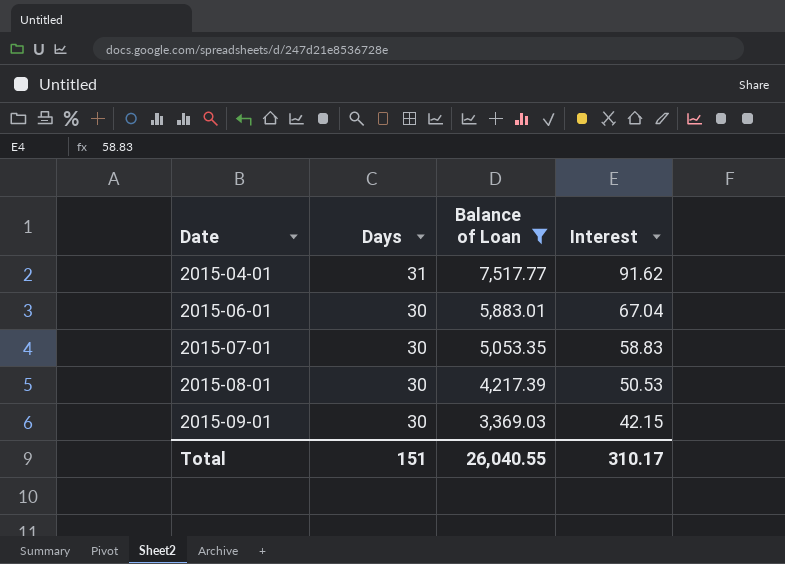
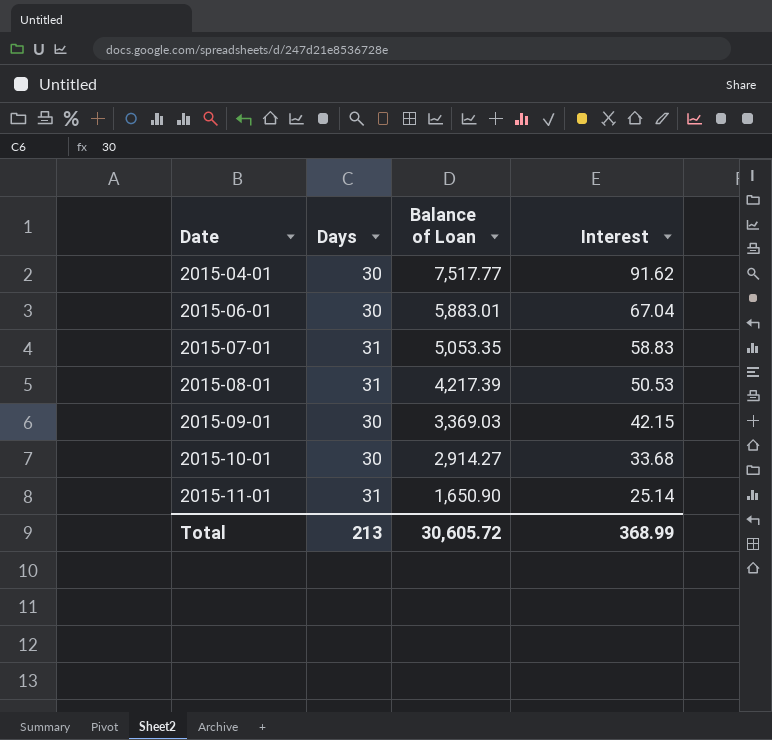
filter: Balance of Loan >= 3,369.03 -> none
2015-04-01 | Days: 31 -> 30
2015-07-01 | Days: 30 -> 31
2015-08-01 | Days: 30 -> 31
Total | Days: 151 -> 213
Total | Balance of Loan: 26,040.55 -> 30,605.72
Total | Interest: 310.17 -> 368.99

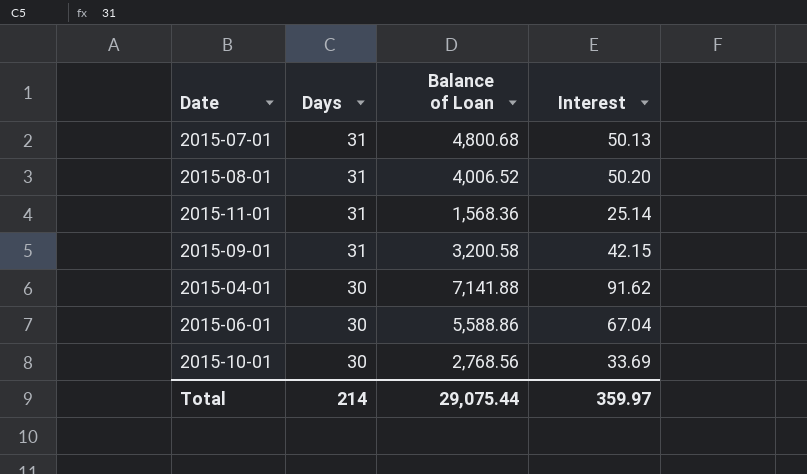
row order: Date ascending -> Days descending
2015-07-01 | Balance of Loan: 5,053.35 -> 4,800.68
2015-07-01 | Interest: 58.83 -> 50.13
2015-08-01 | Balance of Loan: 4,217.39 -> 4,006.52
2015-08-01 | Interest: 50.53 -> 50.20
2015-11-01 | Balance of Loan: 1,650.90 -> 1,568.36
2015-09-01 | Days: 30 -> 31
2015-09-01 | Balance of Loan: 3,369.03 -> 3,200.58
2015-04-01 | Balance of Loan: 7,517.77 -> 7,141.88
2015-06-01 | Balance of Loan: 5,883.01 -> 5,588.86
2015-10-01 | Balance of Loan: 2,914.27 -> 2,768.56
2015-10-01 | Interest: 33.68 -> 33.69
Total | Days: 213 -> 214
Total | Balance of Loan: 30,605.72 -> 29,075.44
Total | Interest: 368.99 -> 359.97

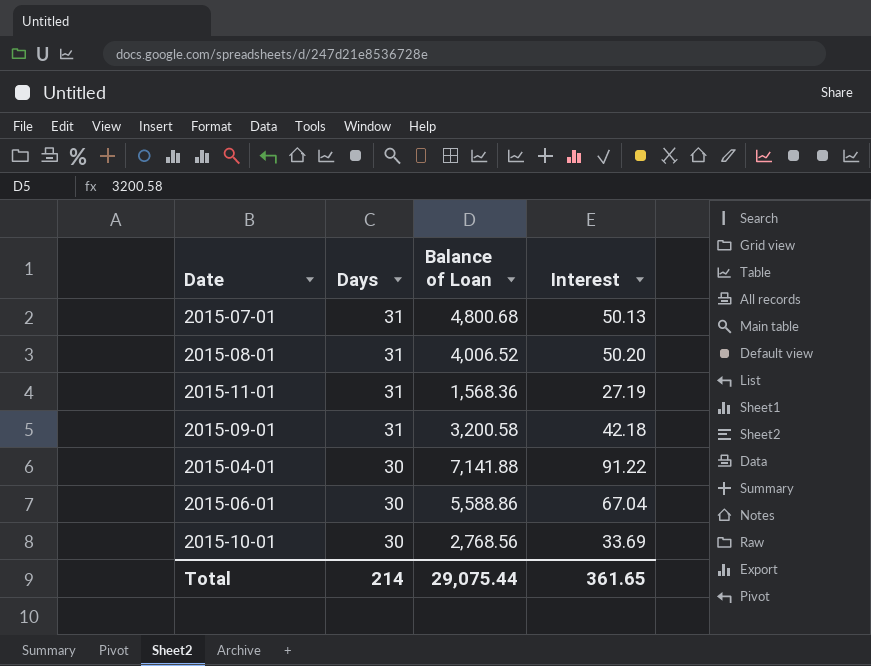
2015-11-01 | Interest: 25.14 -> 27.19
2015-09-01 | Interest: 42.15 -> 42.18
2015-04-01 | Interest: 91.62 -> 91.22
Total | Interest: 359.97 -> 361.65

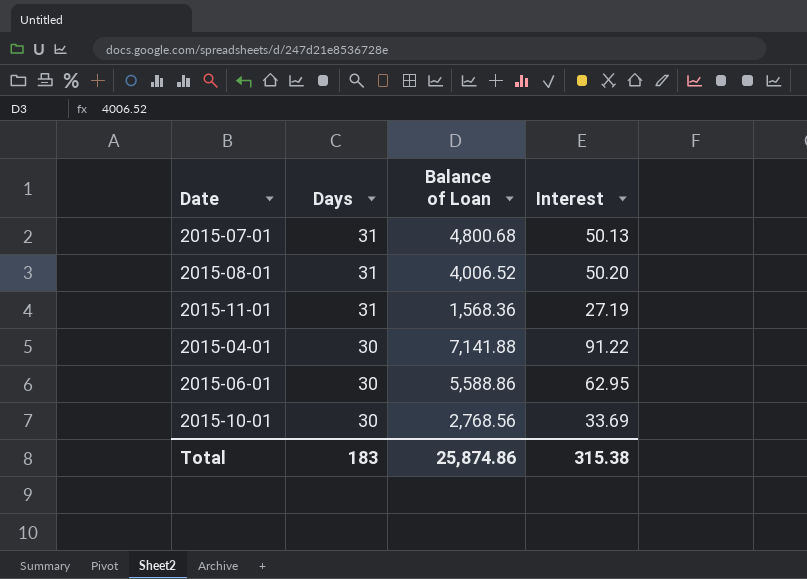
row 2015-09-01: 31 | 3,200.58 | 42.18 -> none
2015-06-01 | Interest: 67.04 -> 62.95
Total | Days: 214 -> 183
Total | Balance of Loan: 29,075.44 -> 25,874.86
Total | Interest: 361.65 -> 315.38

